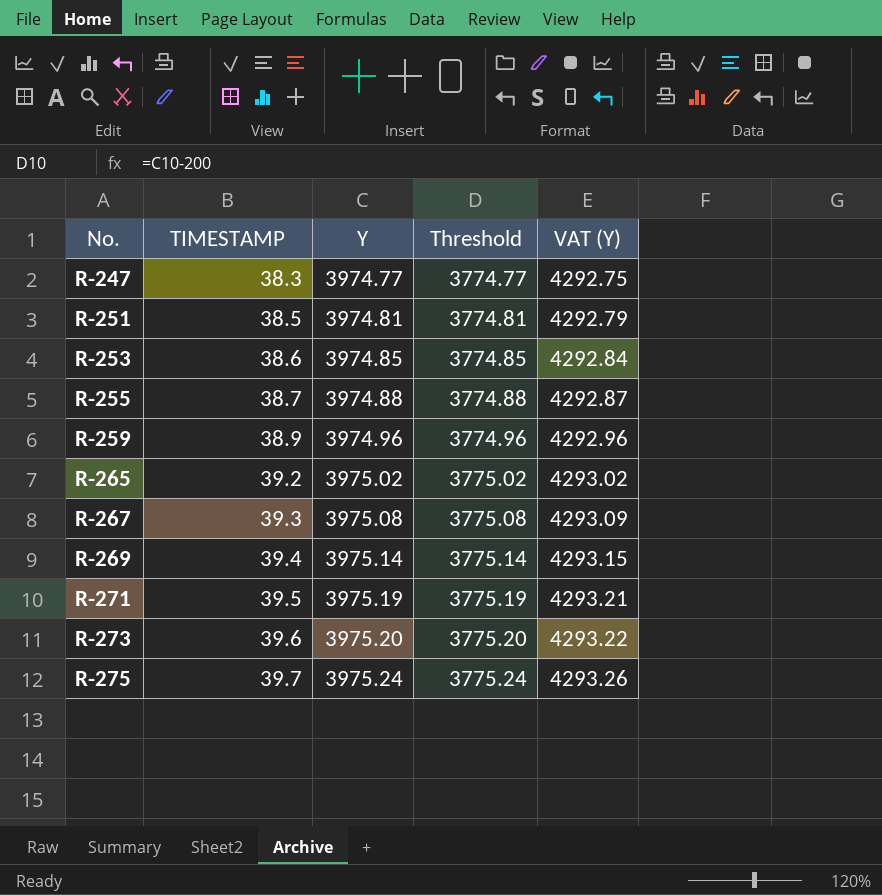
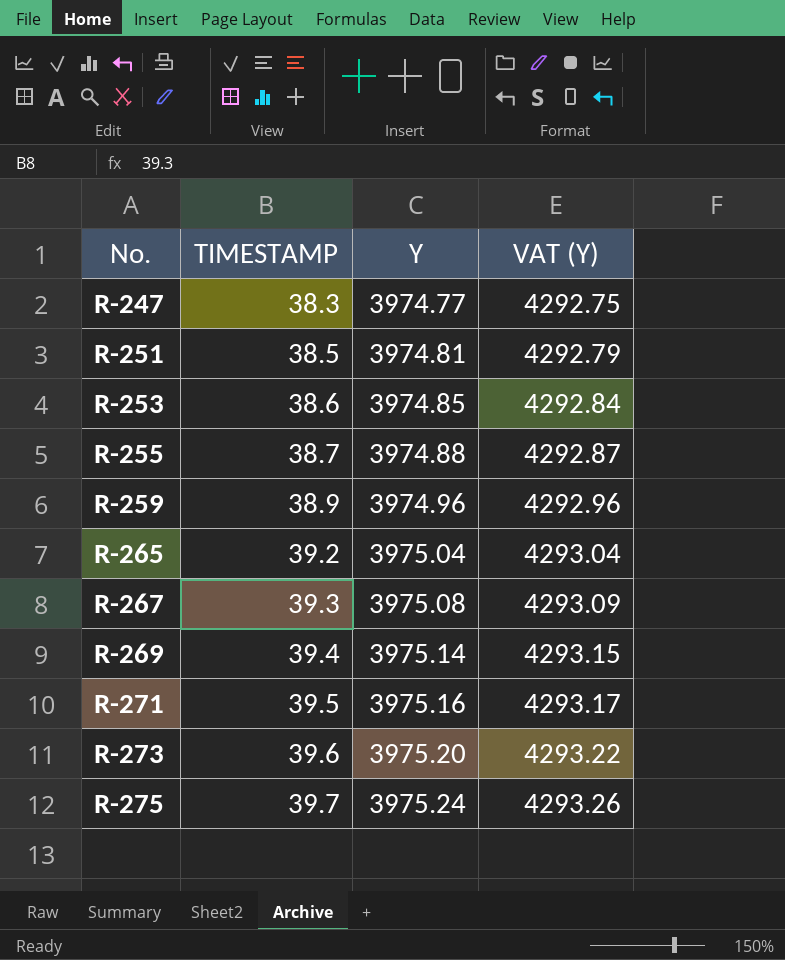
column Threshold | formula: [Y] - 200 -> none
R-265 | Y: 3975.02 -> 3975.04
R-265 | VAT (Y): 4293.02 -> 4293.04
R-271 | Y: 3975.19 -> 3975.16
R-271 | VAT (Y): 4293.21 -> 4293.17

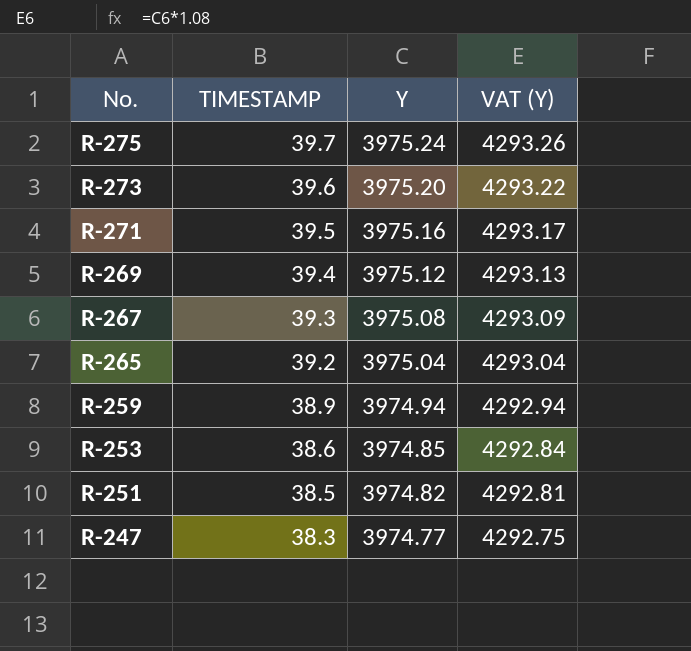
row order: No. ascending -> No. descending
row R-255: 38.7 | 3974.88 | 4292.87 -> none
R-269 | Y: 3975.14 -> 3975.12
R-269 | VAT (Y): 4293.15 -> 4293.13
R-259 | Y: 3974.96 -> 3974.94
R-259 | VAT (Y): 4292.96 -> 4292.94
R-251 | Y: 3974.81 -> 3974.82
R-251 | VAT (Y): 4292.79 -> 4292.81

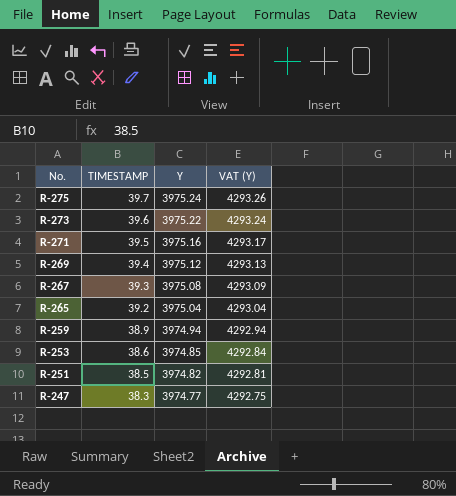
R-273 | Y: 3975.20 -> 3975.22
R-273 | VAT (Y): 4293.22 -> 4293.24

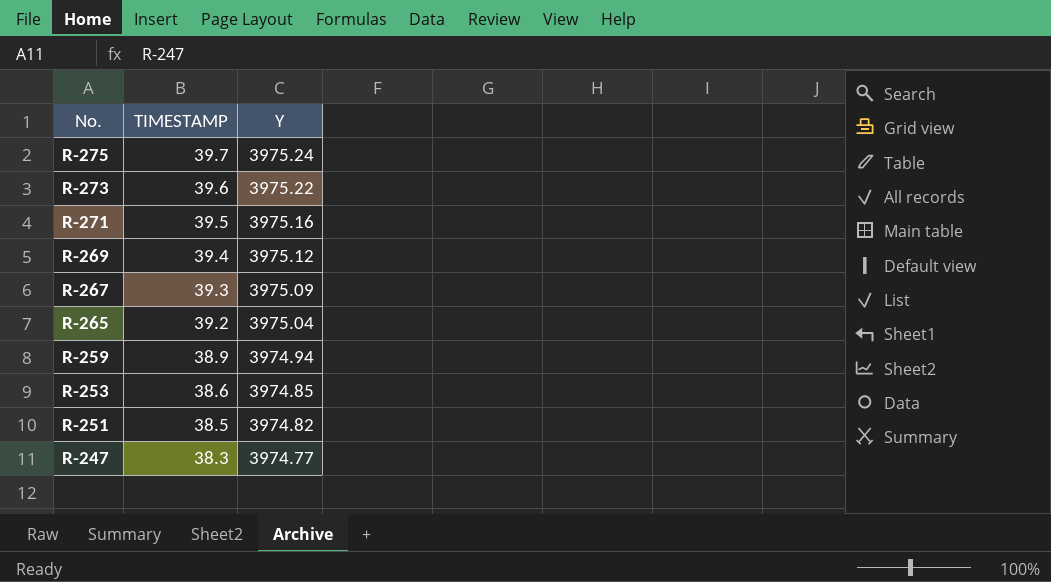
column VAT (Y) | formula: [Y] * 1.08 -> none
R-267 | Y: 3975.08 -> 3975.09

